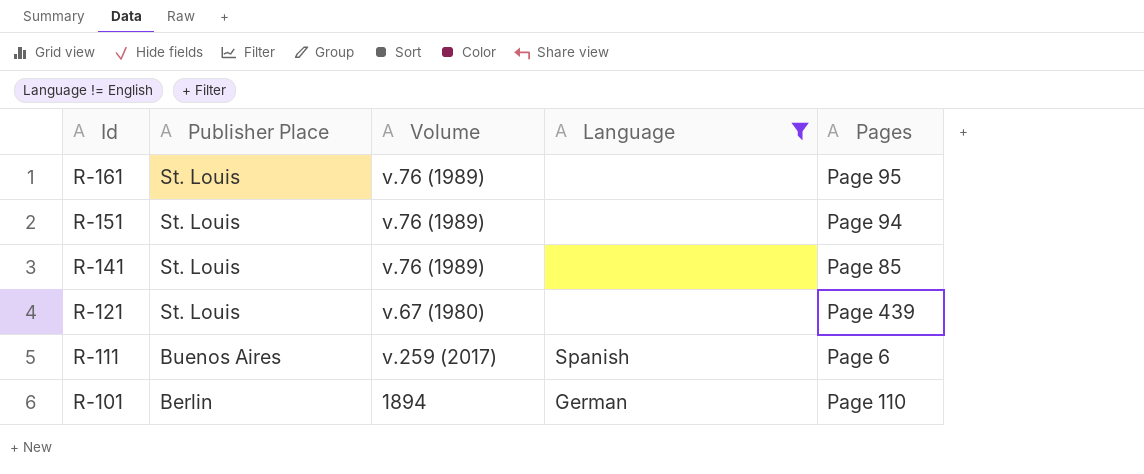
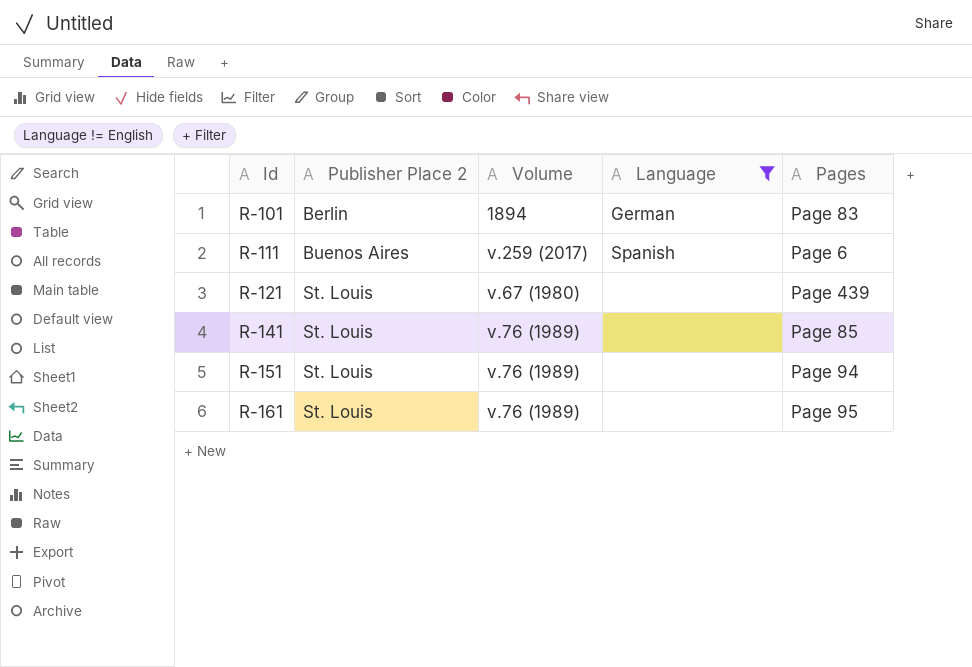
row order: Id descending -> Id ascending
column name: Publisher Place -> Publisher Place 2
R-101 | Pages: Page 110 -> Page 83

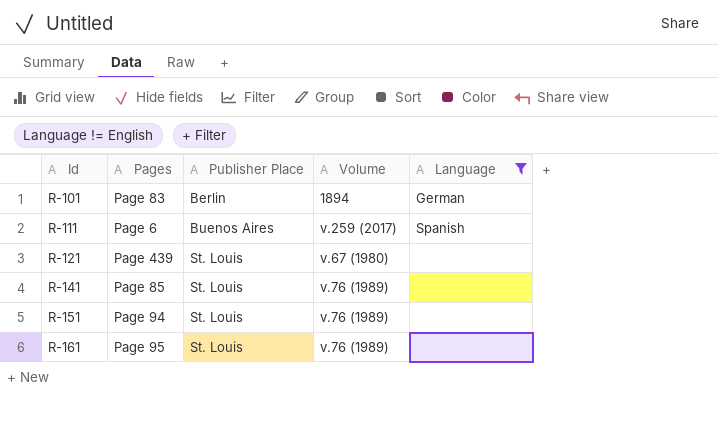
column Pages | position: 5 -> 2
column name: Publisher Place 2 -> Publisher Place

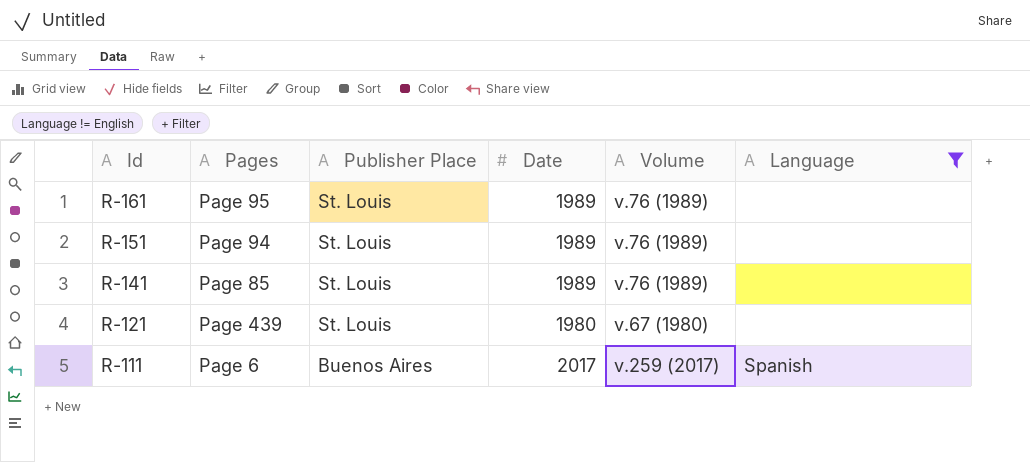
row order: Id ascending -> Id descending
column Date | position: none -> 4
row R-101: Page 83 | Berlin | 1894 | German -> none

